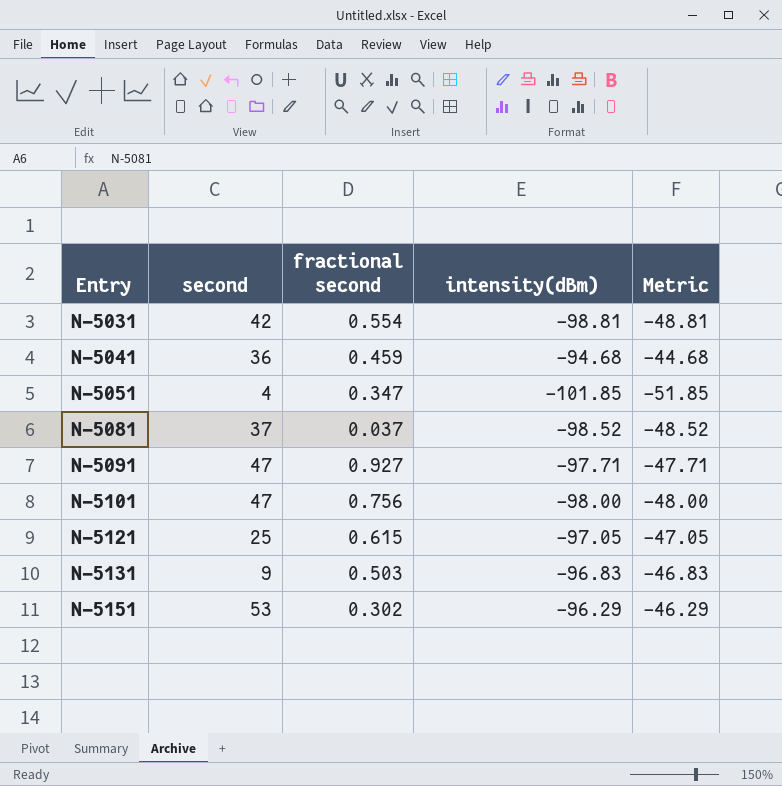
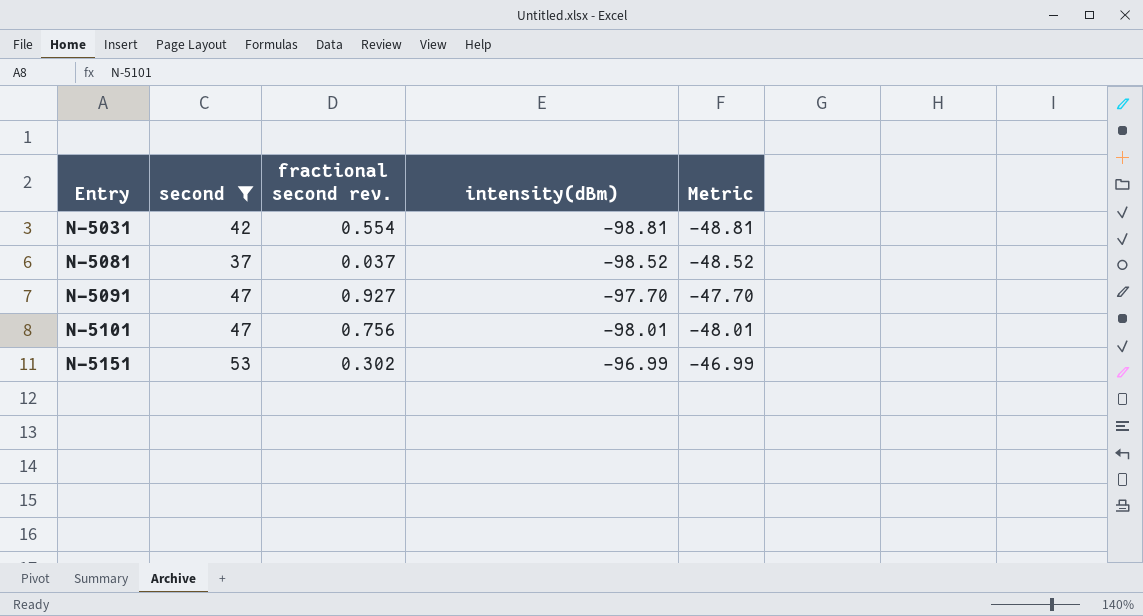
filter: none -> second >= 37
column name: fractional second -> fractional second rev.
N-5091 | intensity(dBm): -97.71 -> -97.70
N-5091 | Metric: -47.71 -> -47.70
N-5101 | intensity(dBm): -98.00 -> -98.01
N-5101 | Metric: -48.00 -> -48.01
N-5151 | intensity(dBm): -96.29 -> -96.99
N-5151 | Metric: -46.29 -> -46.99

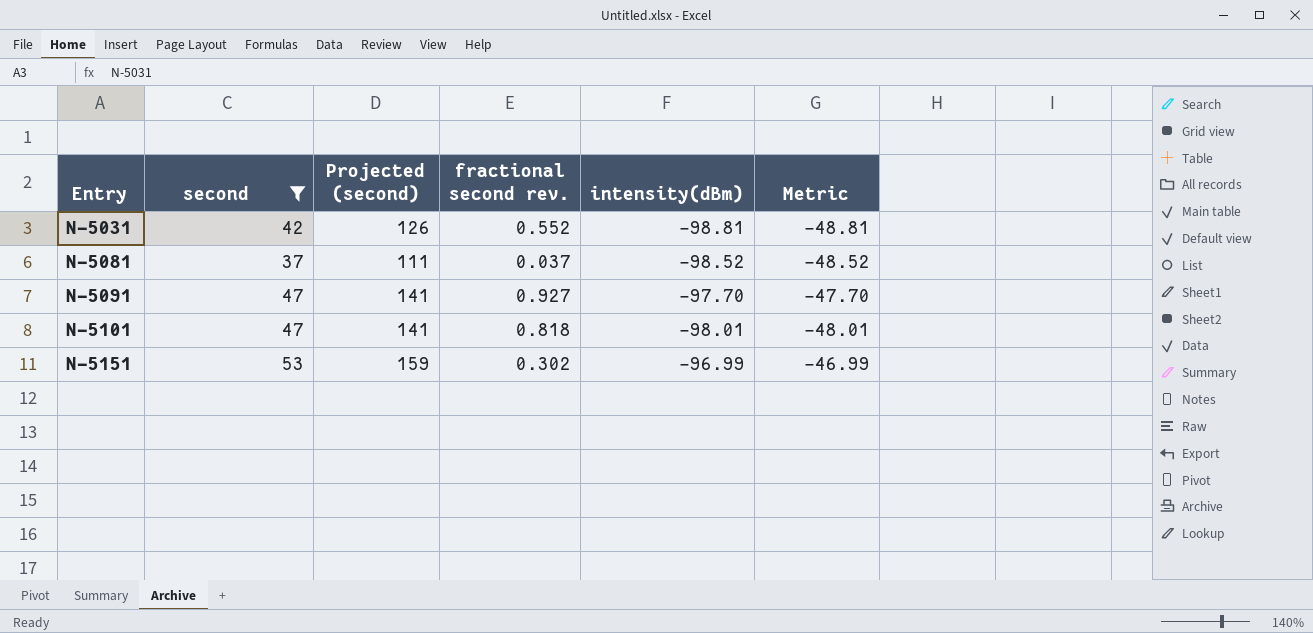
column Projected (second) | formula: none -> [second] * 3
N-5031 | fractional second rev.: 0.554 -> 0.552
N-5101 | fractional second rev.: 0.756 -> 0.818

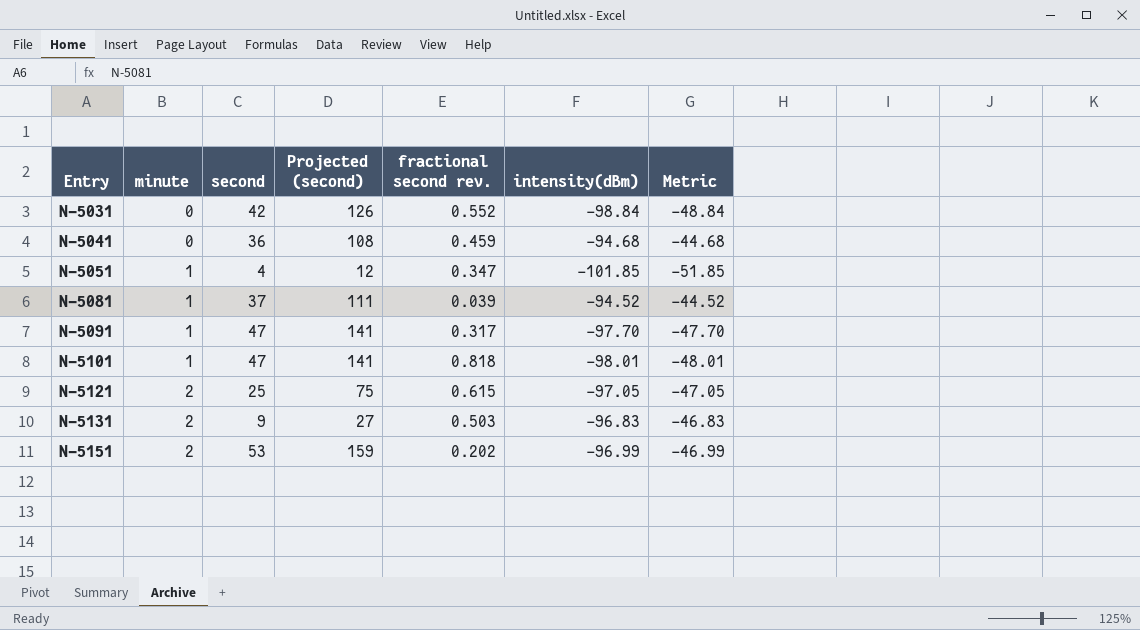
filter: second >= 37 -> none
column minute | position: none -> 2
N-5031 | intensity(dBm): -98.81 -> -98.84
N-5031 | Metric: -48.81 -> -48.84
N-5081 | fractional second rev.: 0.037 -> 0.039
N-5081 | intensity(dBm): -98.52 -> -94.52
N-5081 | Metric: -48.52 -> -44.52
N-5091 | fractional second rev.: 0.927 -> 0.317
N-5151 | fractional second rev.: 0.302 -> 0.202

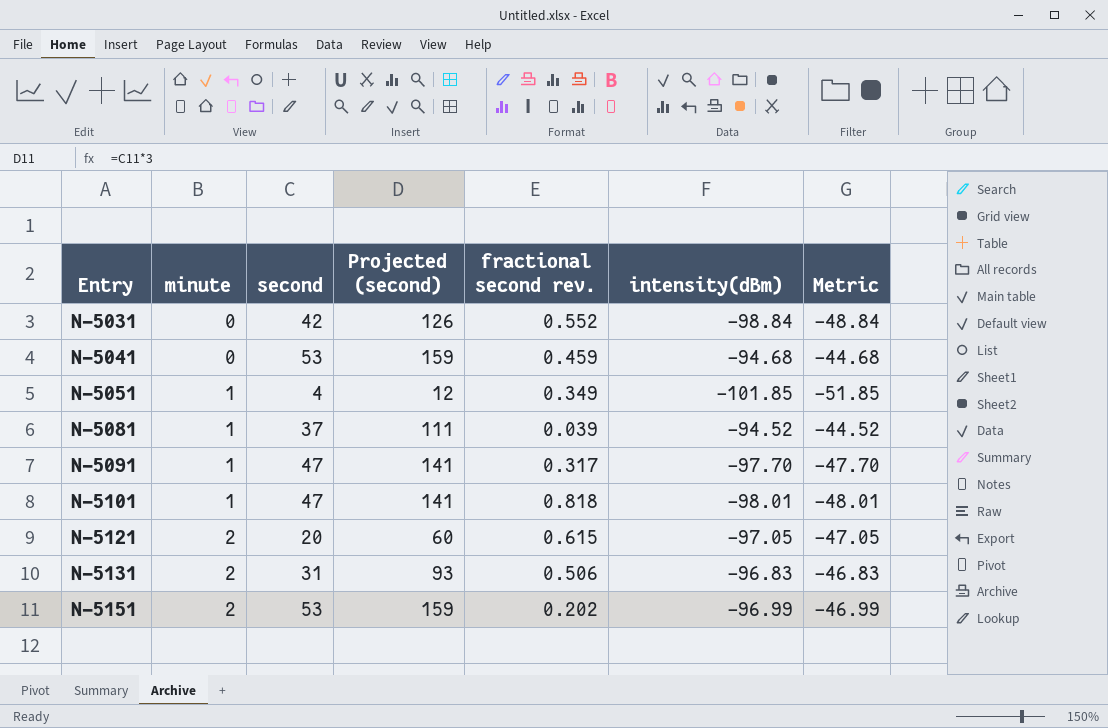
N-5041 | second: 36 -> 53
N-5041 | Projected (second): 108 -> 159
N-5051 | fractional second rev.: 0.347 -> 0.349
N-5121 | second: 25 -> 20
N-5121 | Projected (second): 75 -> 60
N-5131 | second: 9 -> 31
N-5131 | Projected (second): 27 -> 93
N-5131 | fractional second rev.: 0.503 -> 0.506

